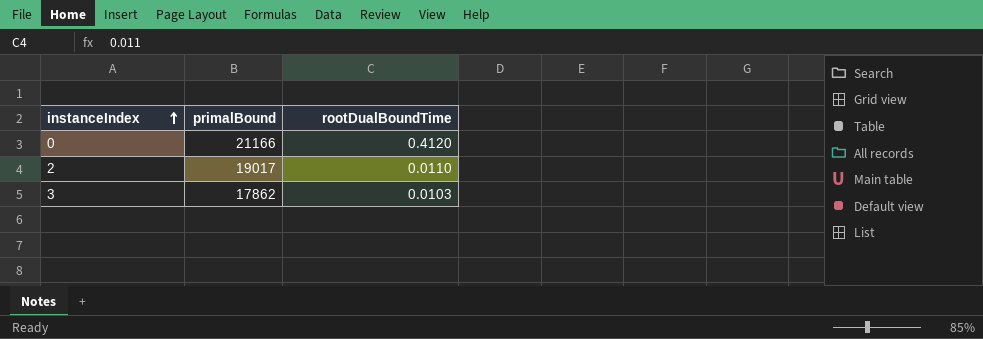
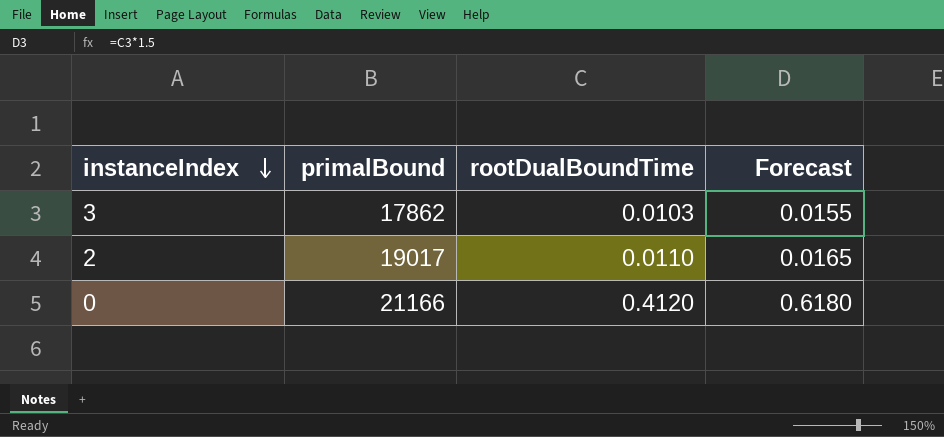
row order: instanceIndex ascending -> instanceIndex descending
column Forecast | formula: none -> [rootDualBoundTime] * 1.5

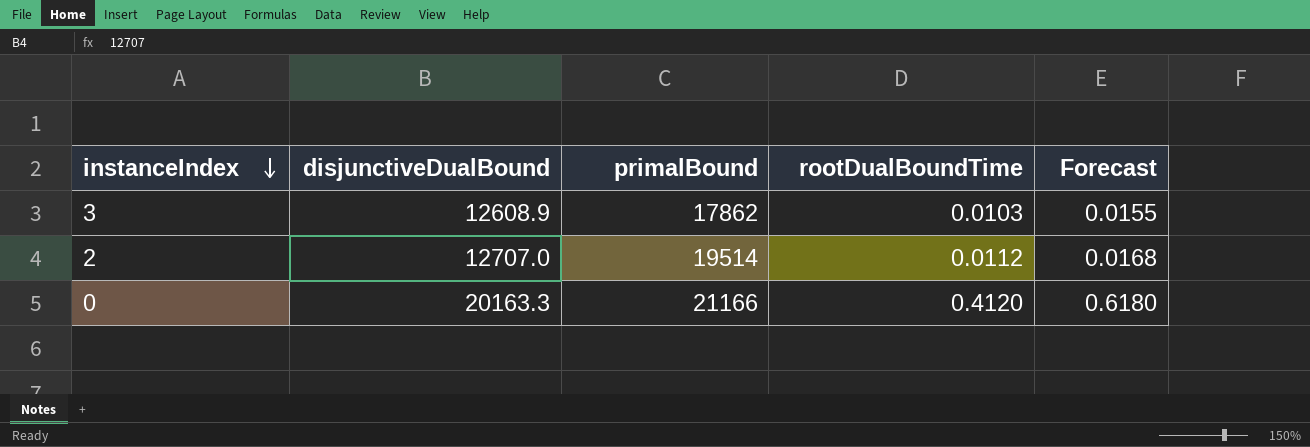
column disjunctiveDualBound | position: none -> 2
2 | primalBound: 19017 -> 19514
2 | rootDualBoundTime: 0.0110 -> 0.0112
2 | Forecast: 0.0165 -> 0.0168

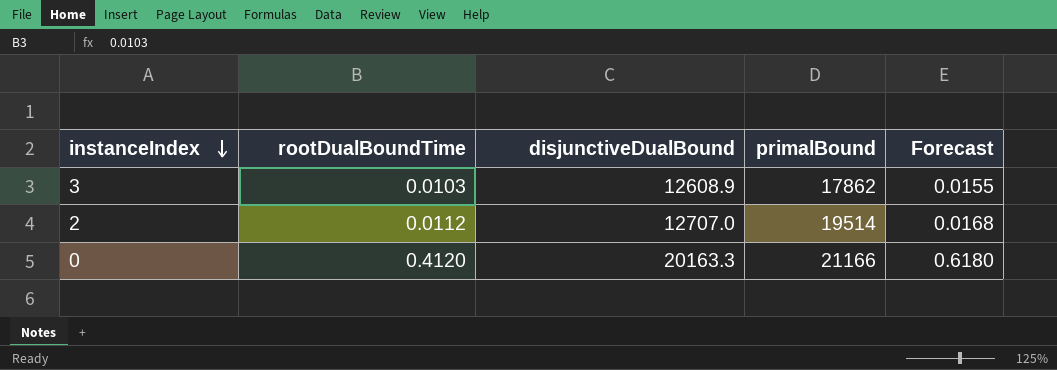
column rootDualBoundTime | position: 4 -> 2

